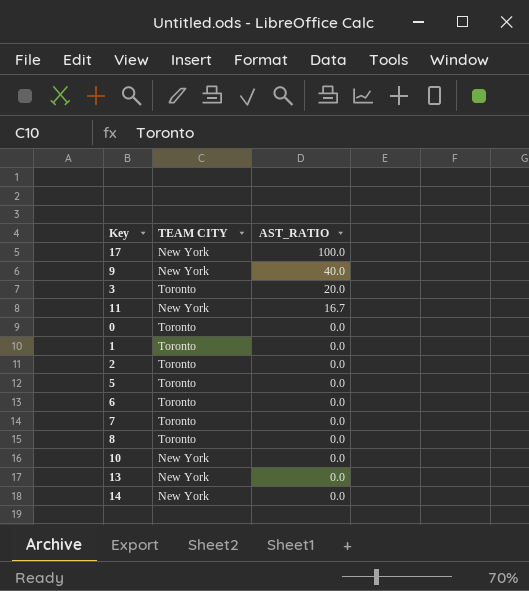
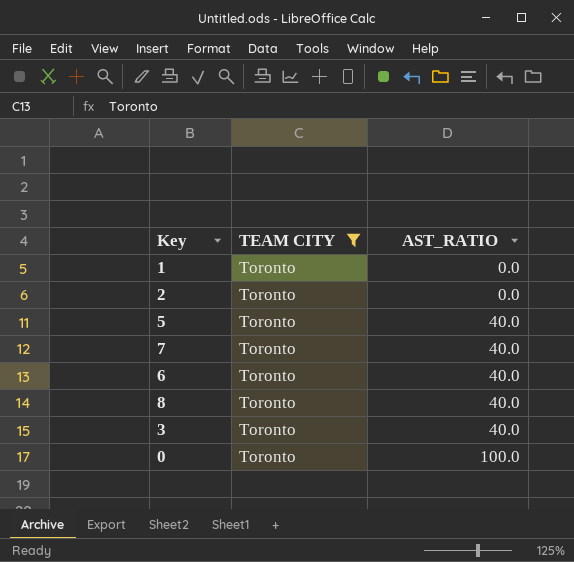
filter: none -> TEAM CITY = Toronto
row order: AST_RATIO descending -> AST_RATIO ascending
5 | AST_RATIO: 0.0 -> 40.0
7 | AST_RATIO: 0.0 -> 40.0
6 | AST_RATIO: 0.0 -> 40.0
8 | AST_RATIO: 0.0 -> 40.0
3 | AST_RATIO: 20.0 -> 40.0
0 | AST_RATIO: 0.0 -> 100.0

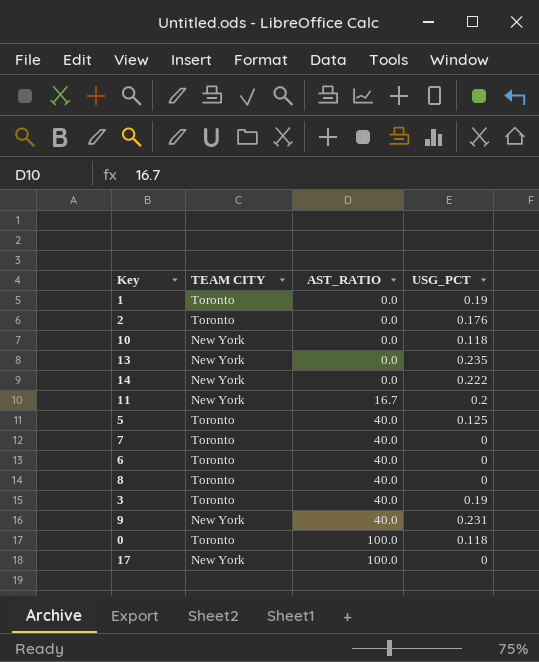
filter: TEAM CITY = Toronto -> none
column USG_PCT | position: none -> 4

